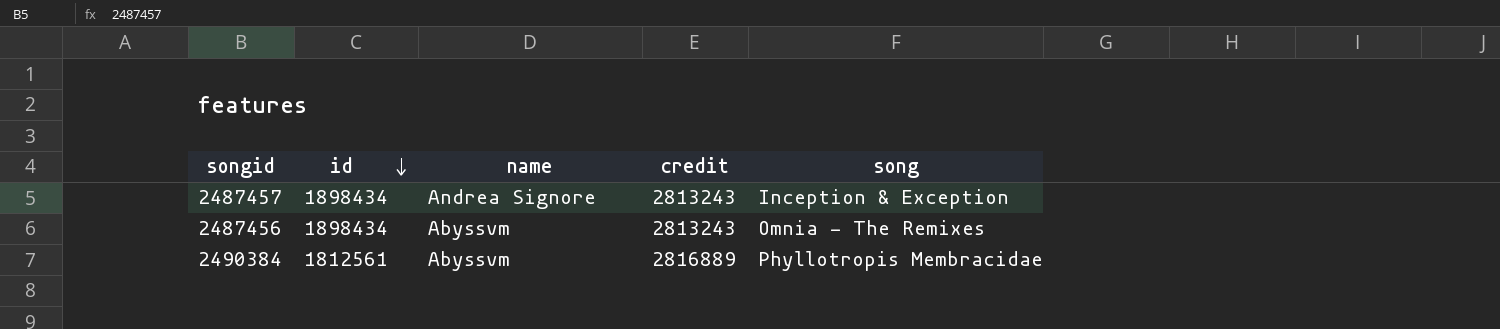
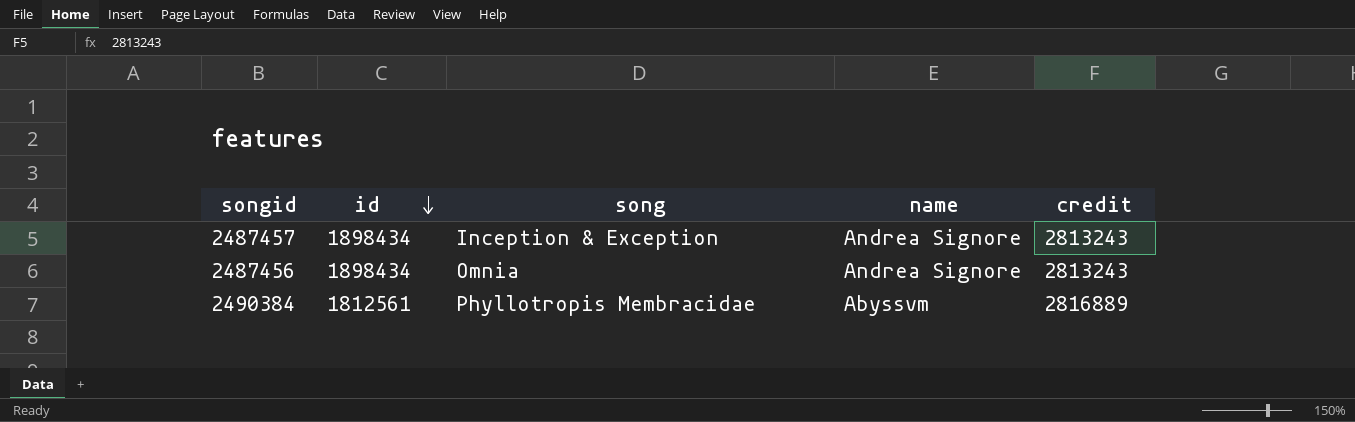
column song | position: 5 -> 3
2487456 | song: Omnia - The Remixes -> Omnia
2487456 | name: Abyssvm -> Andrea Signore

